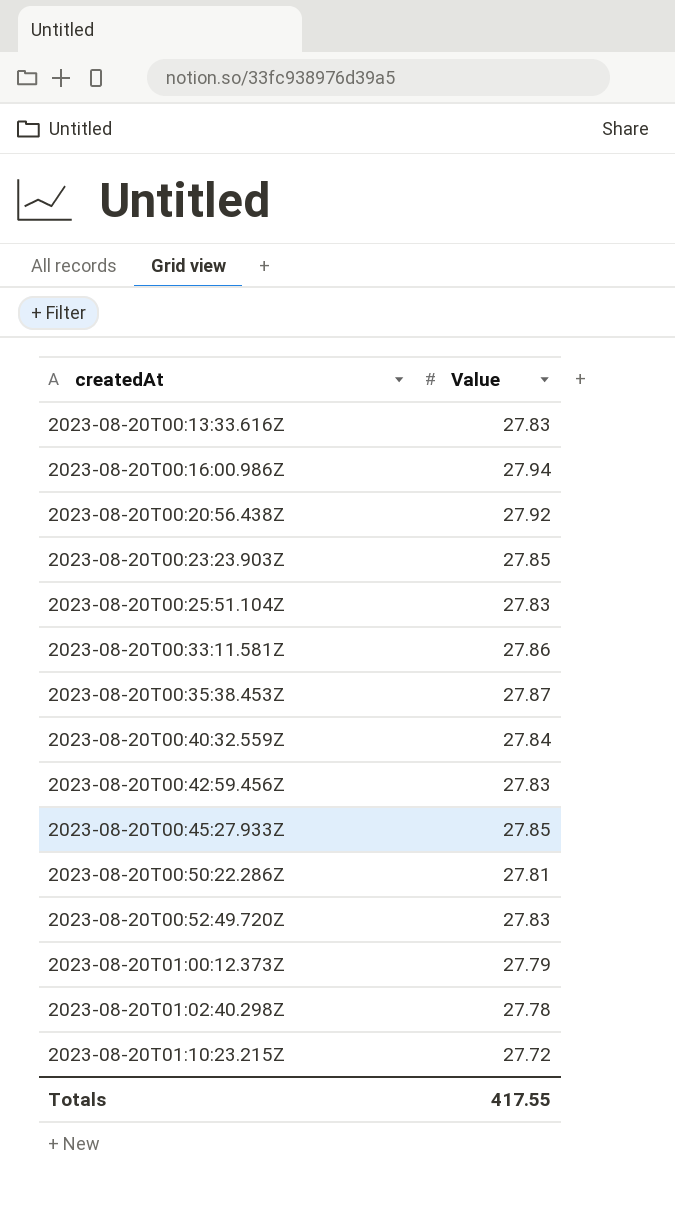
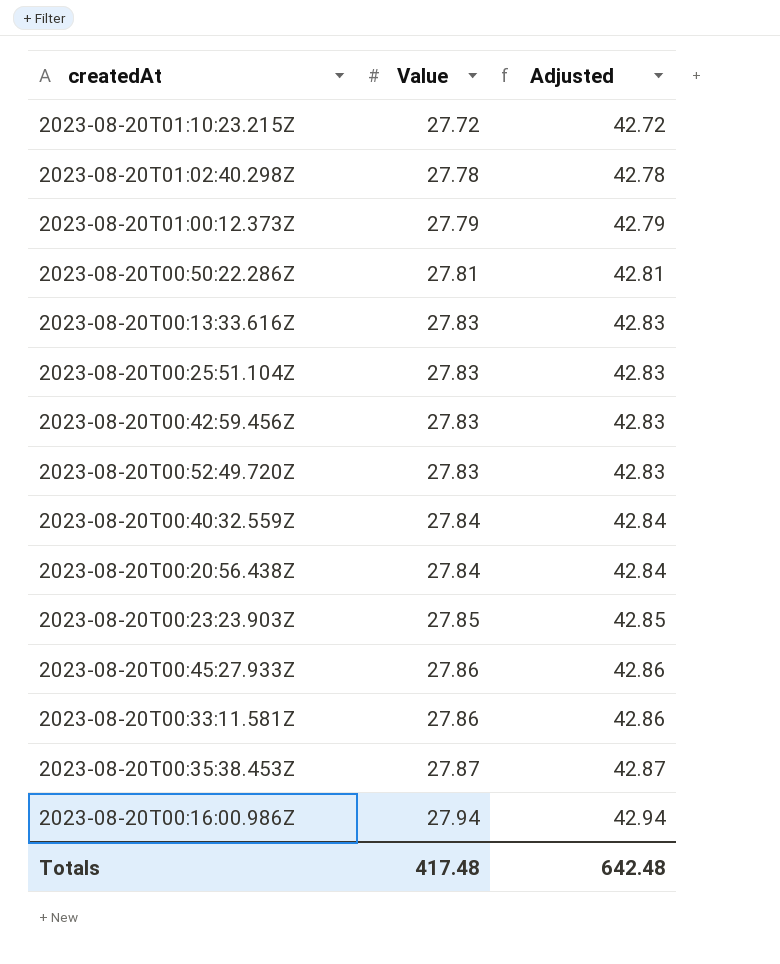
row order: createdAt ascending -> Value ascending
column Adjusted | formula: none -> [Value] + 15
2023-08-20T00:20:56.438Z | Value: 27.92 -> 27.84
2023-08-20T00:45:27.933Z | Value: 27.85 -> 27.86
Totals | Value: 417.55 -> 417.48

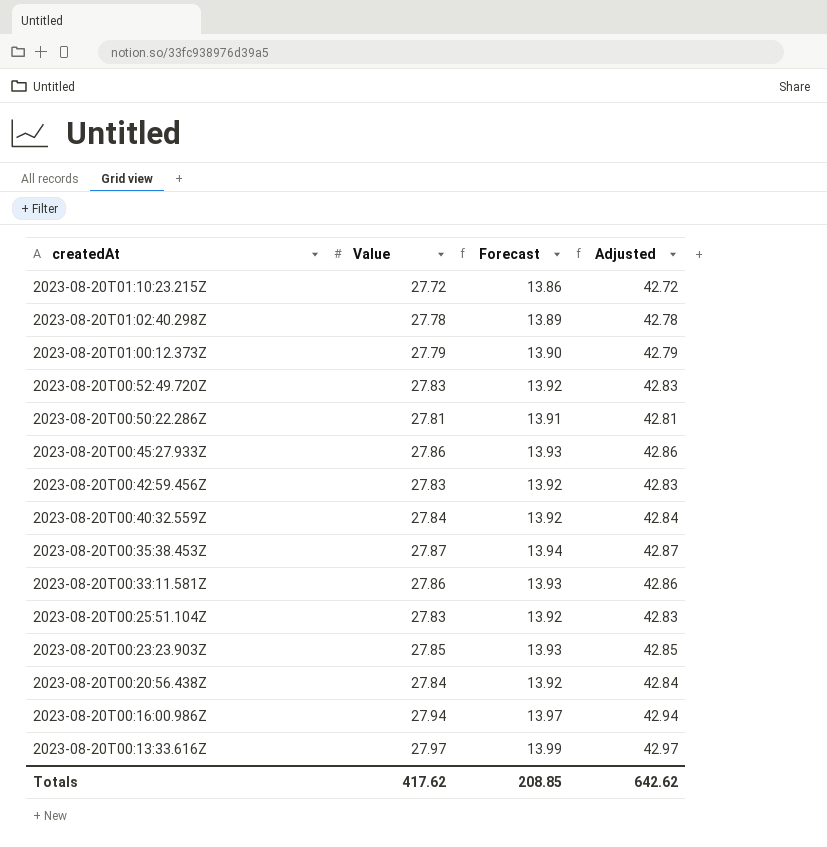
row order: Value ascending -> createdAt descending
column Forecast | formula: none -> [Value] * 0.5
2023-08-20T00:13:33.616Z | Value: 27.83 -> 27.97
2023-08-20T00:13:33.616Z | Adjusted: 42.83 -> 42.97
Totals | Value: 417.48 -> 417.62
Totals | Adjusted: 642.48 -> 642.62

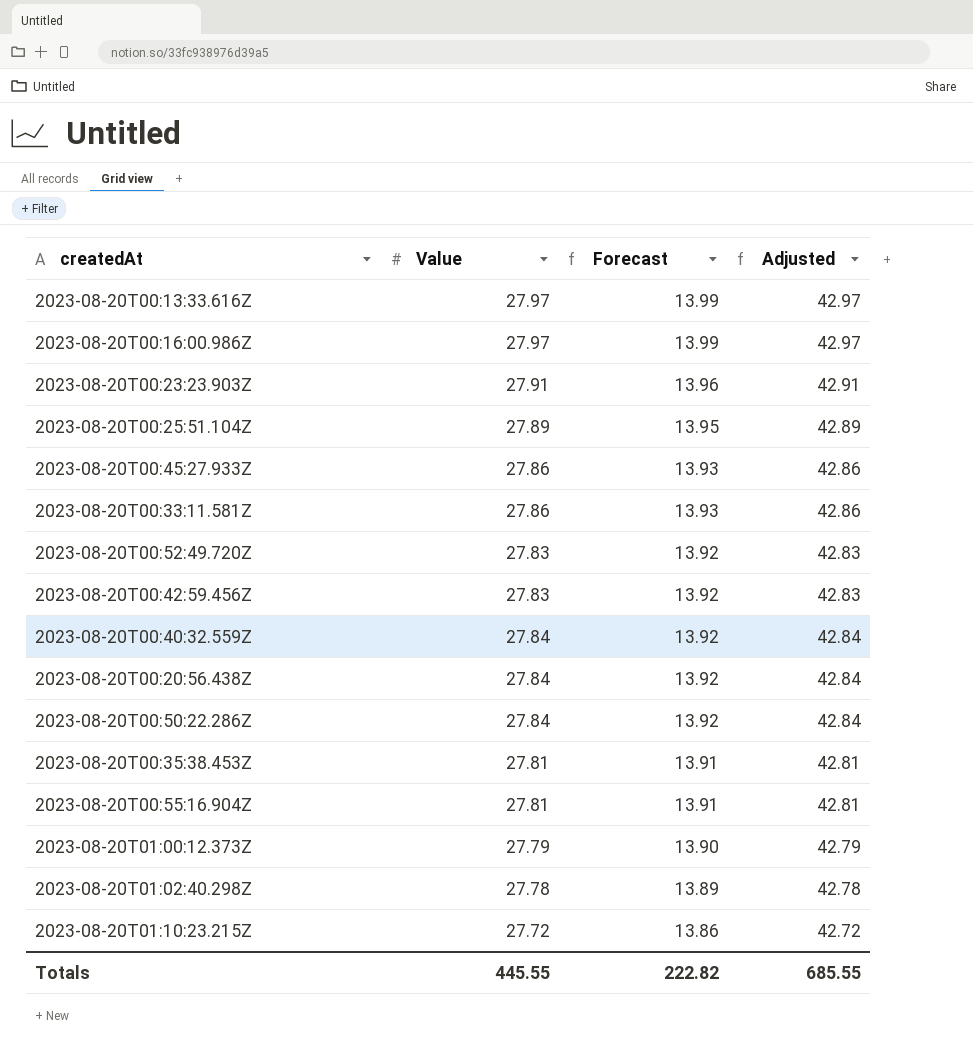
row order: createdAt descending -> Forecast descending
2023-08-20T00:16:00.986Z | Value: 27.94 -> 27.97
2023-08-20T00:16:00.986Z | Forecast: 13.97 -> 13.99
2023-08-20T00:16:00.986Z | Adjusted: 42.94 -> 42.97
2023-08-20T00:23:23.903Z | Value: 27.85 -> 27.91
2023-08-20T00:23:23.903Z | Forecast: 13.93 -> 13.96
2023-08-20T00:23:23.903Z | Adjusted: 42.85 -> 42.91
2023-08-20T00:25:51.104Z | Value: 27.83 -> 27.89
2023-08-20T00:25:51.104Z | Forecast: 13.92 -> 13.95
2023-08-20T00:25:51.104Z | Adjusted: 42.83 -> 42.89
2023-08-20T00:50:22.286Z | Value: 27.81 -> 27.84
2023-08-20T00:50:22.286Z | Forecast: 13.91 -> 13.92
2023-08-20T00:50:22.286Z | Adjusted: 42.81 -> 42.84
2023-08-20T00:35:38.453Z | Value: 27.87 -> 27.81
2023-08-20T00:35:38.453Z | Forecast: 13.94 -> 13.91
2023-08-20T00:35:38.453Z | Adjusted: 42.87 -> 42.81
row 2023-08-20T00:55:16.904Z: none -> 27.81 | 13.91 | 42.81
Totals | Value: 417.62 -> 445.55
Totals | Forecast: 208.85 -> 222.82
Totals | Adjusted: 642.62 -> 685.55

